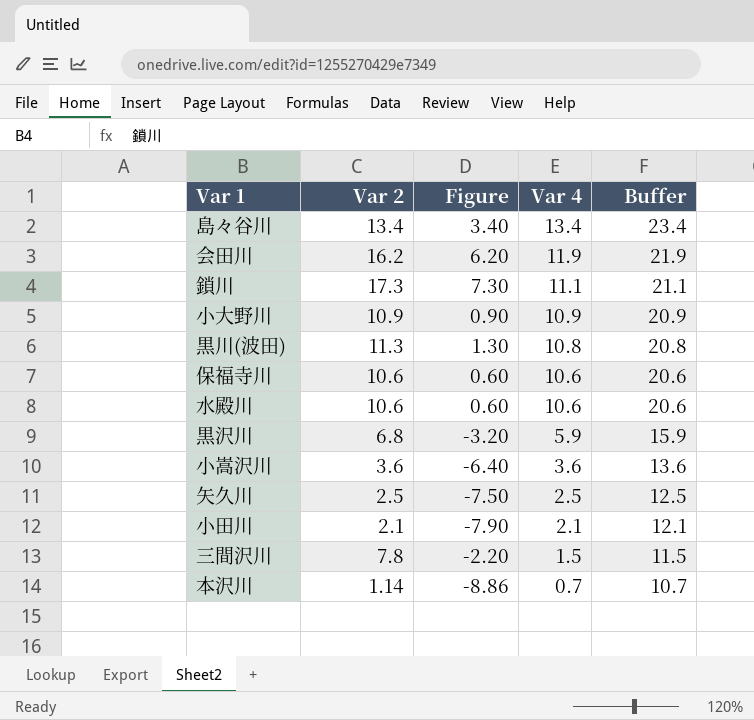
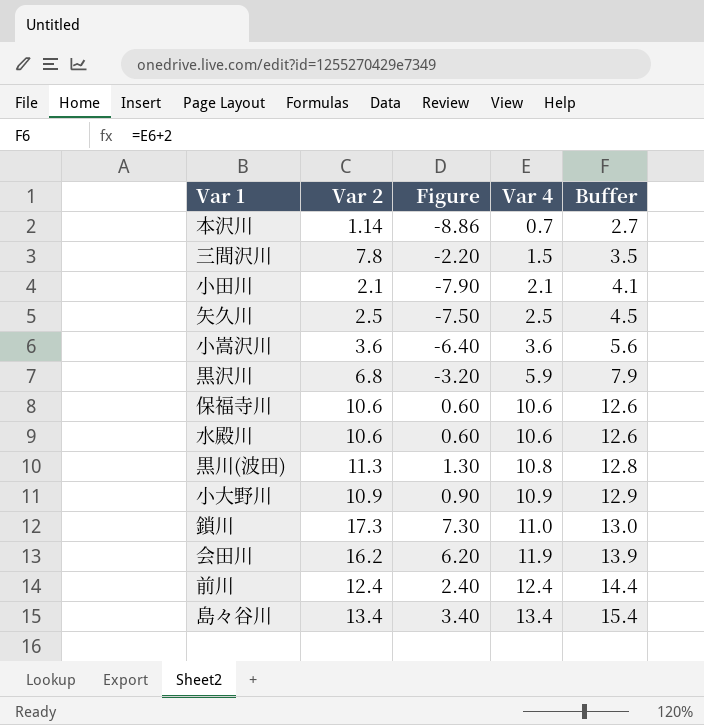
row order: Var 4 descending -> Var 4 ascending
column Buffer | formula: [Var 4] + 10 -> [Var 4] + 2
鎖川 | Var 4: 11.1 -> 11.0
row 前川: none -> 12.4 | 2.40 | 12.4 | 14.4

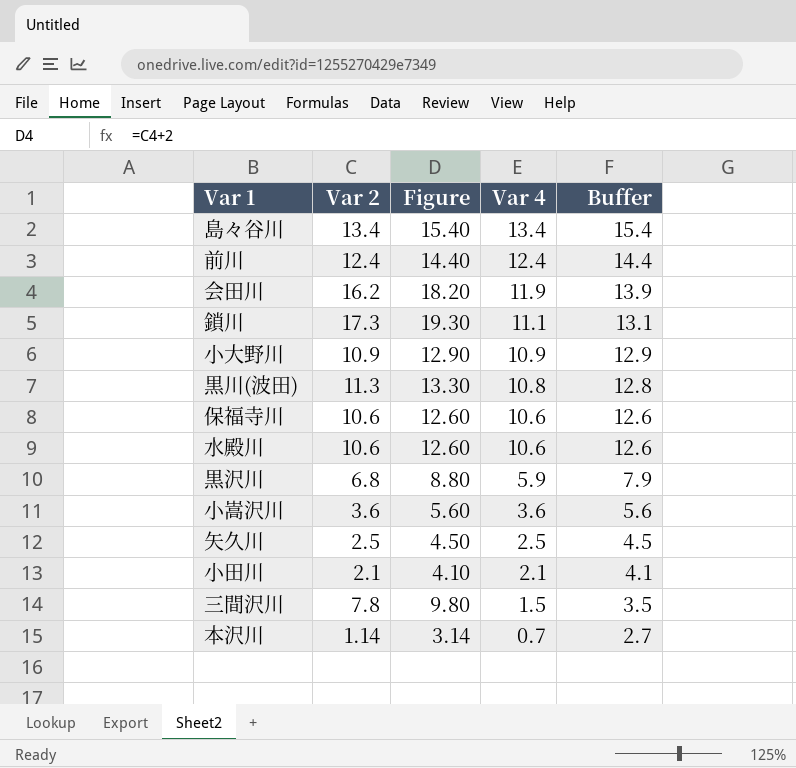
row order: Var 4 ascending -> Var 4 descending
column Figure | formula: [Var 2] - 10 -> [Var 2] + 2
鎖川 | Var 4: 11.0 -> 11.1
鎖川 | Buffer: 13.0 -> 13.1

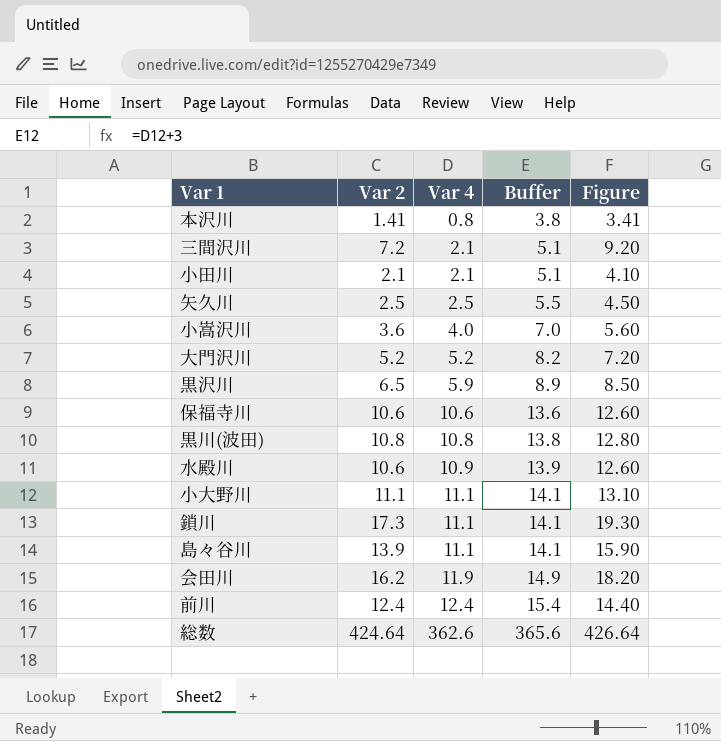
row order: Var 4 descending -> Var 4 ascending
column Buffer | formula: [Var 4] + 2 -> [Var 4] + 3
column Figure | position: 3 -> 5
本沢川 | Var 2: 1.14 -> 1.41
本沢川 | Var 4: 0.7 -> 0.8
本沢川 | Figure: 3.14 -> 3.41
三間沢川 | Var 2: 7.8 -> 7.2
三間沢川 | Var 4: 1.5 -> 2.1
三間沢川 | Figure: 9.80 -> 9.20
小嵩沢川 | Var 4: 3.6 -> 4.0
row 大門沢川: none -> 5.2 | 5.2 | 8.2 | 7.20
黒沢川 | Var 2: 6.8 -> 6.5
黒沢川 | Figure: 8.80 -> 8.50
黒川(波田) | Var 2: 11.3 -> 10.8
黒川(波田) | Figure: 13.30 -> 12.80
水殿川 | Var 4: 10.6 -> 10.9
小大野川 | Var 2: 10.9 -> 11.1
小大野川 | Var 4: 10.9 -> 11.1
小大野川 | Figure: 12.90 -> 13.10
島々谷川 | Var 2: 13.4 -> 13.9
島々谷川 | Var 4: 13.4 -> 11.1
島々谷川 | Figure: 15.40 -> 15.90
row 総数: none -> 424.64 | 362.6 | 365.6 | 426.64

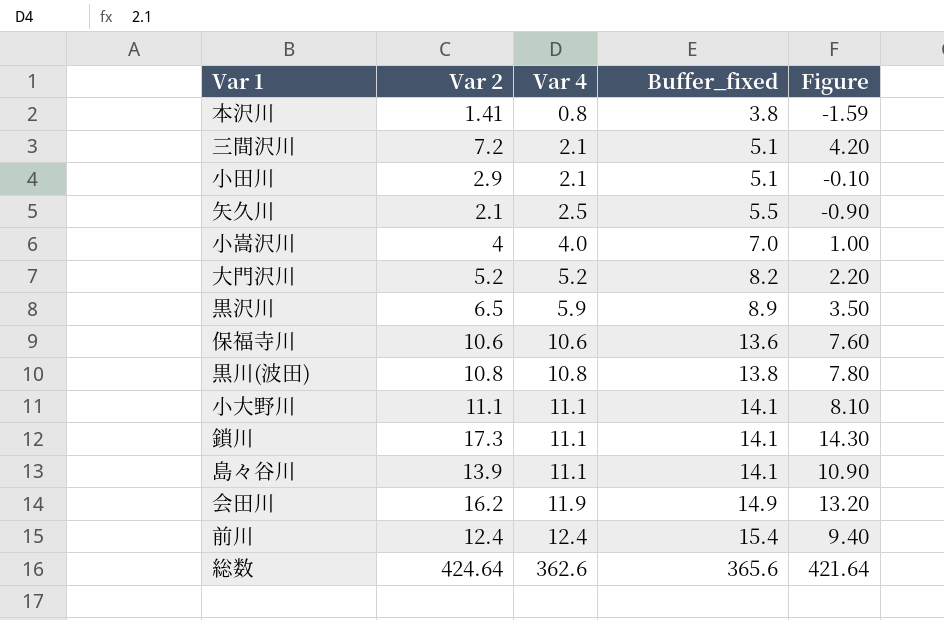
column name: Buffer -> Buffer_fixed
column Figure | formula: [Var 2] + 2 -> [Var 2] - 3
row 水殿川: 10.6 | 10.9 | 13.9 | 12.60 -> none
小田川 | Var 2: 2.1 -> 2.9
矢久川 | Var 2: 2.5 -> 2.1
小嵩沢川 | Var 2: 3.6 -> 4

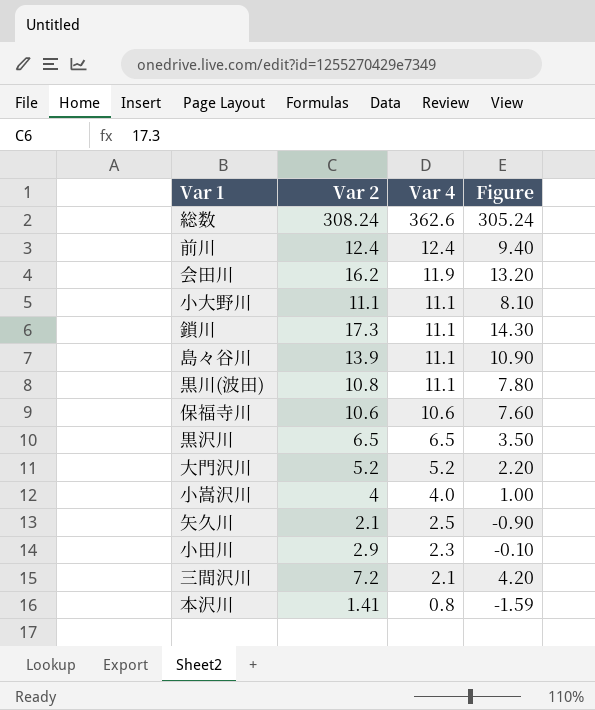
row order: Var 4 ascending -> Var 4 descending
column Buffer_fixed | formula: [Var 4] + 3 -> none
総数 | Var 2: 424.64 -> 308.24
総数 | Figure: 421.64 -> 305.24
黒川(波田) | Var 4: 10.8 -> 11.1
黒沢川 | Var 4: 5.9 -> 6.5
小田川 | Var 4: 2.1 -> 2.3

